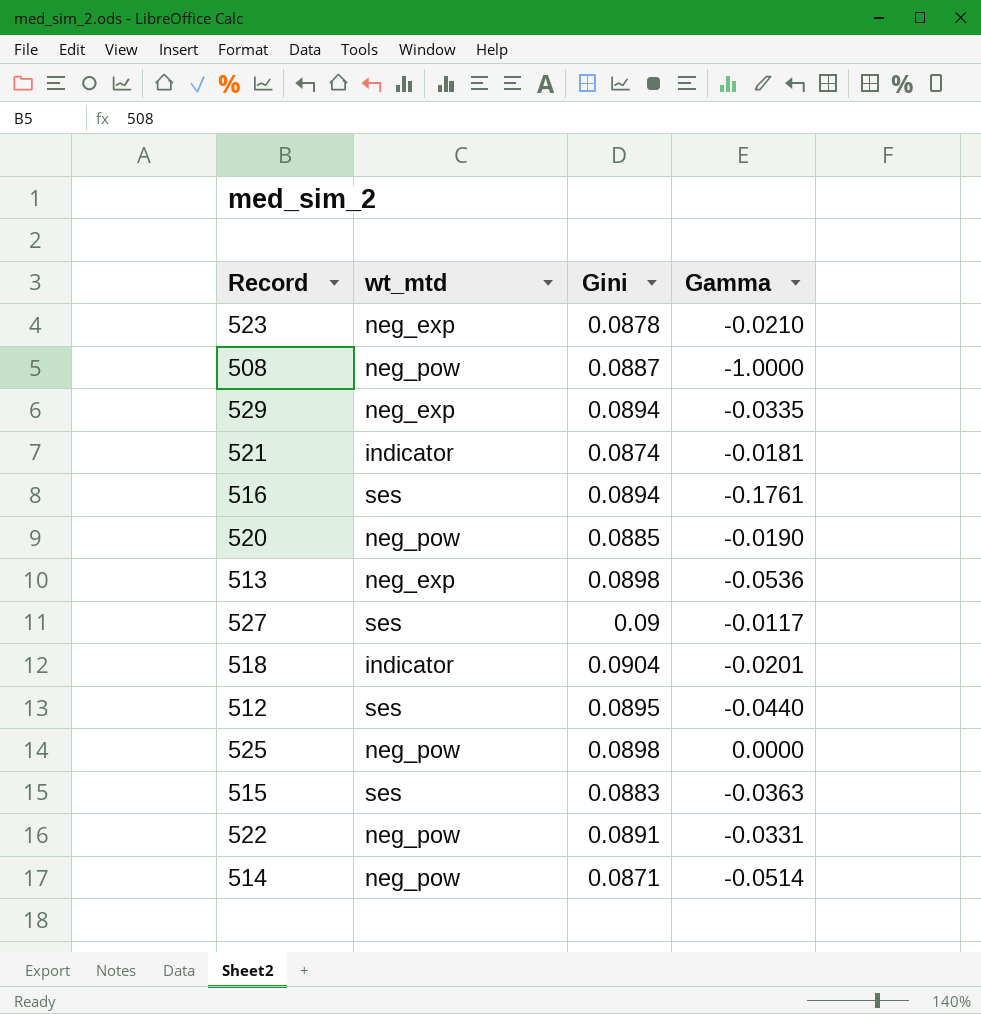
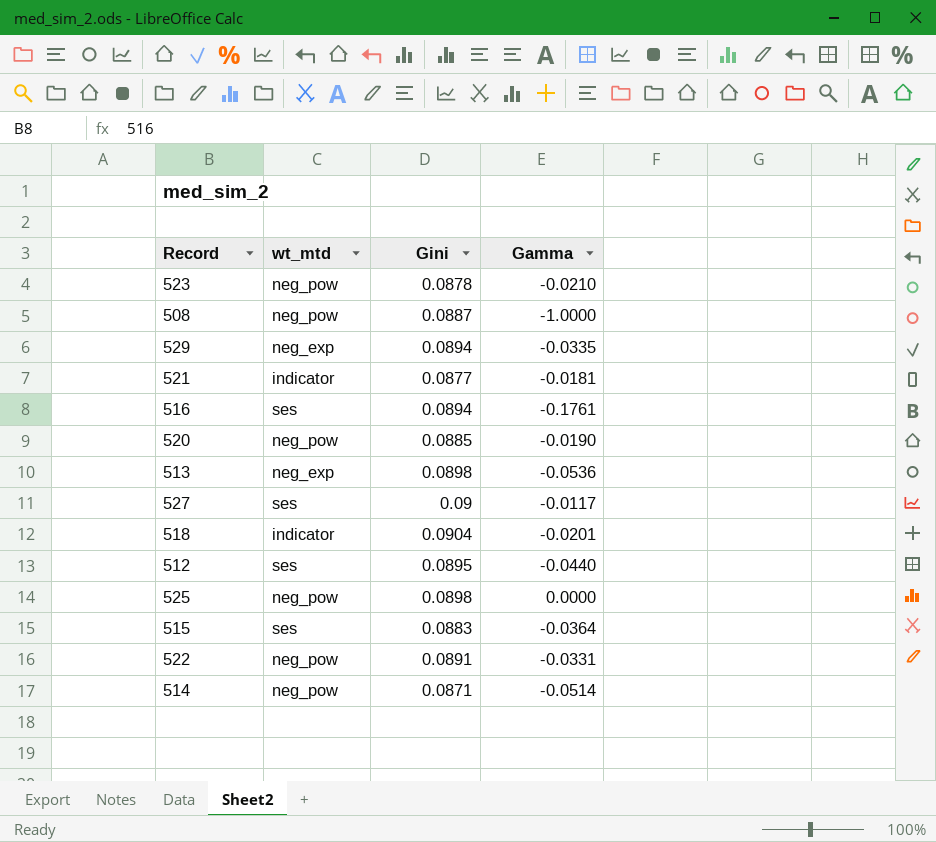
523 | wt_mtd: neg_exp -> neg_pow
521 | Gini: 0.0874 -> 0.0877
515 | Gamma: -0.0363 -> -0.0364

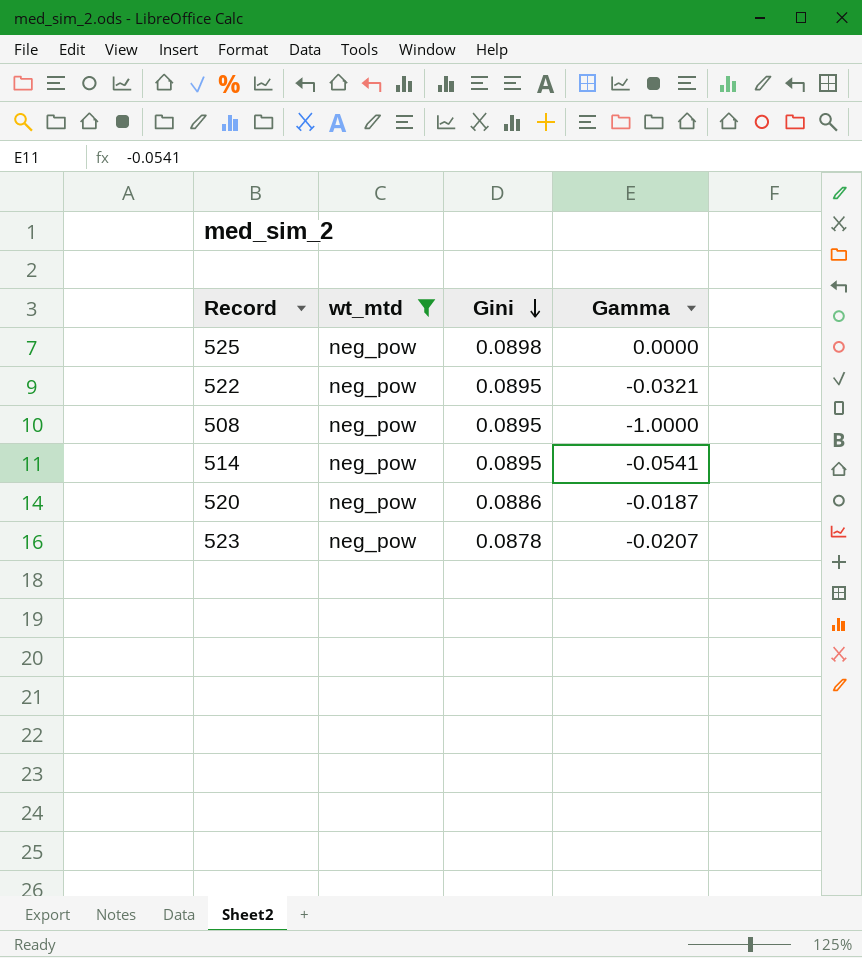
filter: none -> wt_mtd = neg_pow
row order: none -> Gini descending
522 | Gini: 0.0891 -> 0.0895
522 | Gamma: -0.0331 -> -0.0321
508 | Gini: 0.0887 -> 0.0895
514 | Gini: 0.0871 -> 0.0895
514 | Gamma: -0.0514 -> -0.0541
520 | Gini: 0.0885 -> 0.0886
520 | Gamma: -0.0190 -> -0.0187
523 | Gamma: -0.0210 -> -0.0207

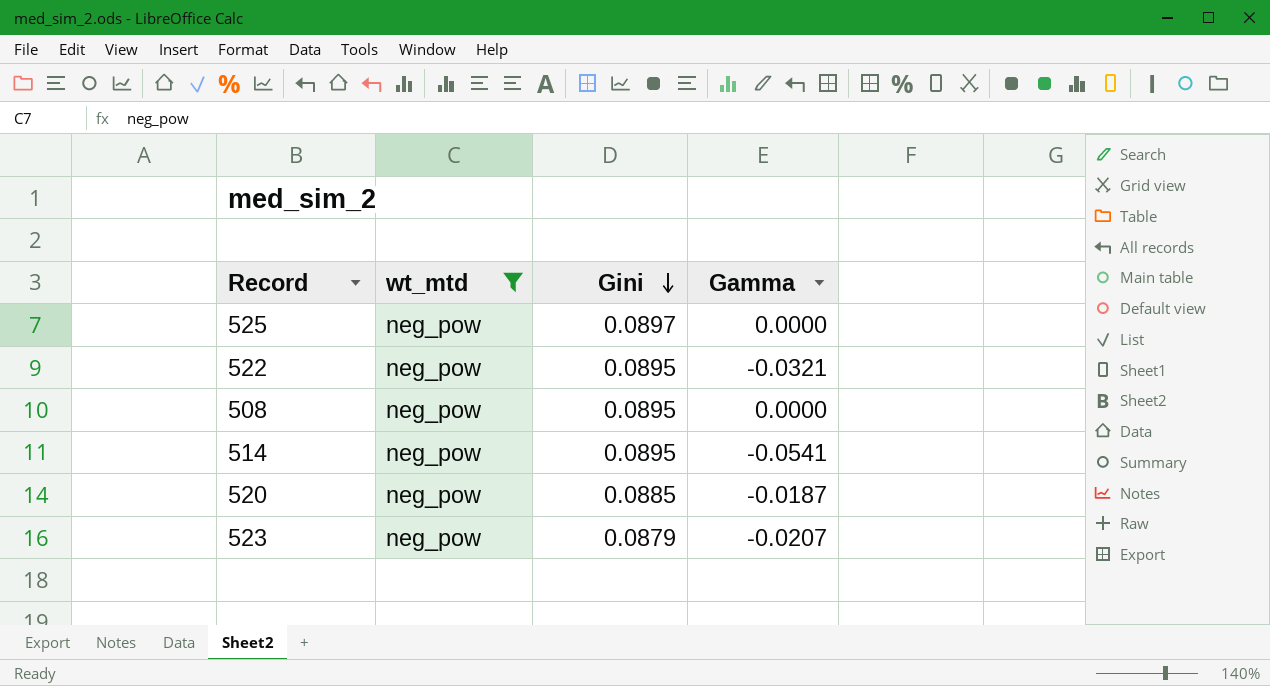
525 | Gini: 0.0898 -> 0.0897
508 | Gamma: -1.0000 -> 0.0000
520 | Gini: 0.0886 -> 0.0885
523 | Gini: 0.0878 -> 0.0879

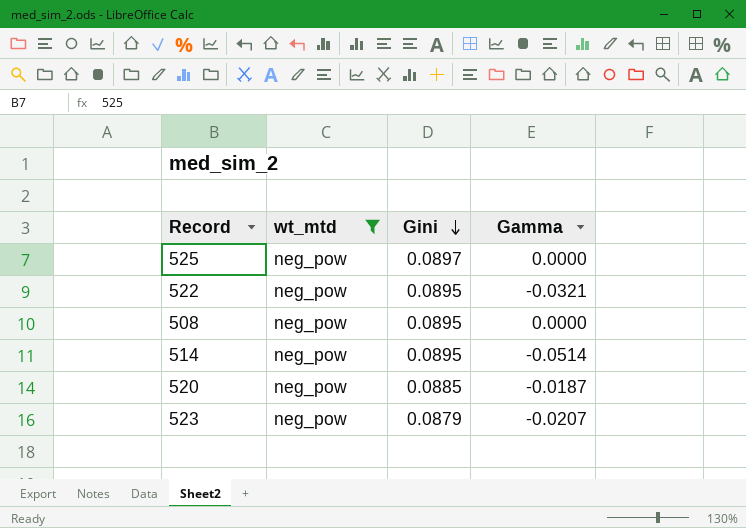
514 | Gamma: -0.0541 -> -0.0514

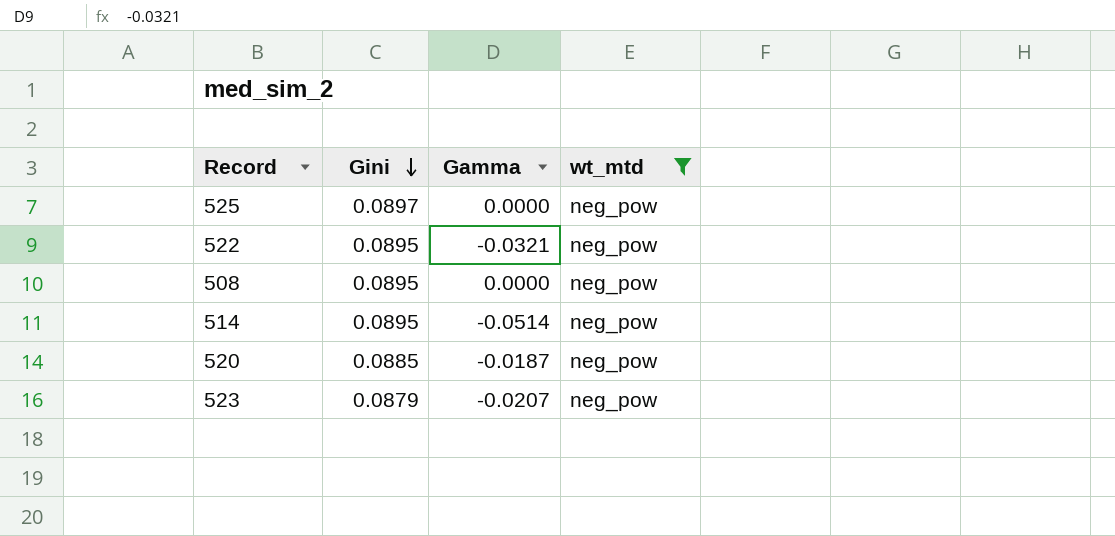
column wt_mtd | position: 2 -> 4

